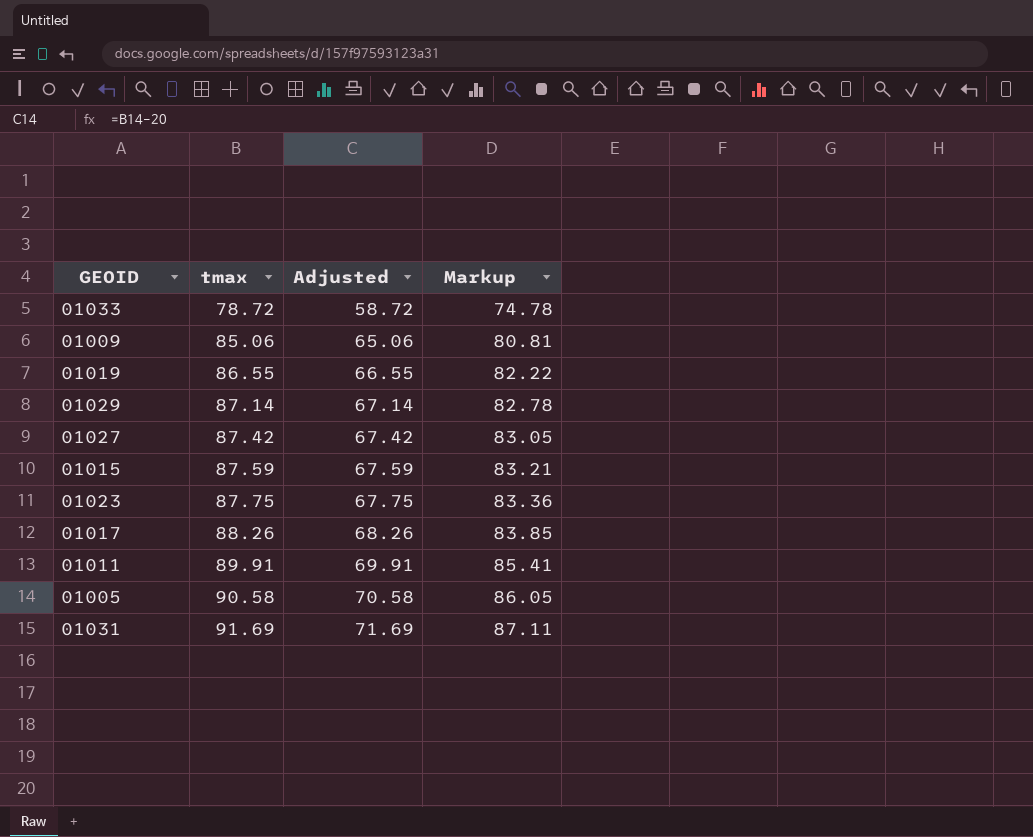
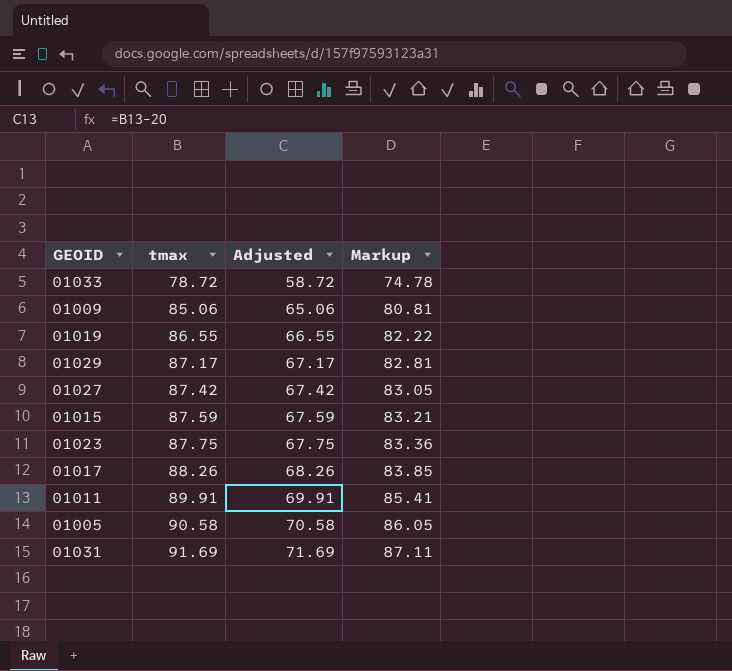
01029 | tmax: 87.14 -> 87.17
01029 | Adjusted: 67.14 -> 67.17
01029 | Markup: 82.78 -> 82.81

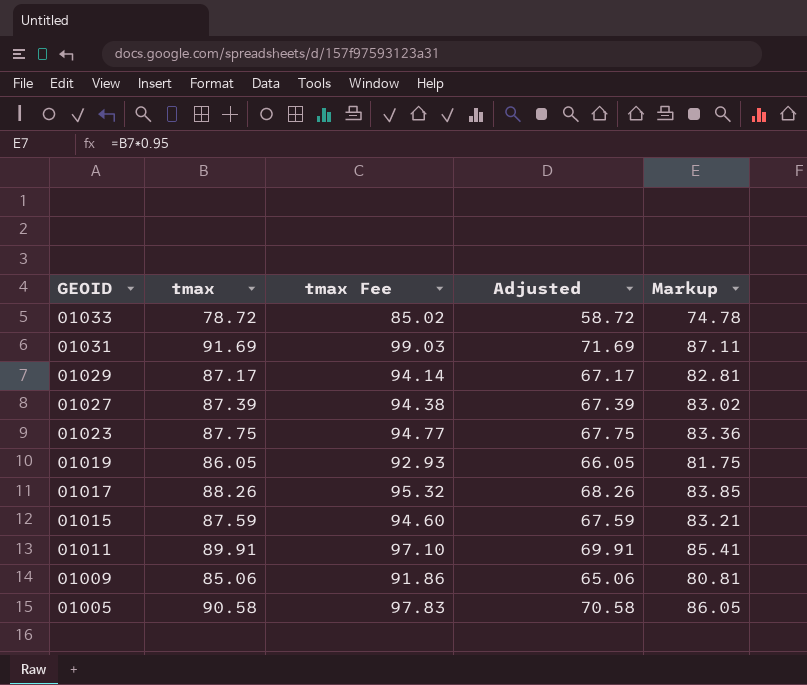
row order: tmax ascending -> GEOID descending
column tmax Fee | formula: none -> [tmax] * 1.08
01027 | tmax: 87.42 -> 87.39
01027 | Adjusted: 67.42 -> 67.39
01027 | Markup: 83.05 -> 83.02
01019 | tmax: 86.55 -> 86.05
01019 | Adjusted: 66.55 -> 66.05
01019 | Markup: 82.22 -> 81.75

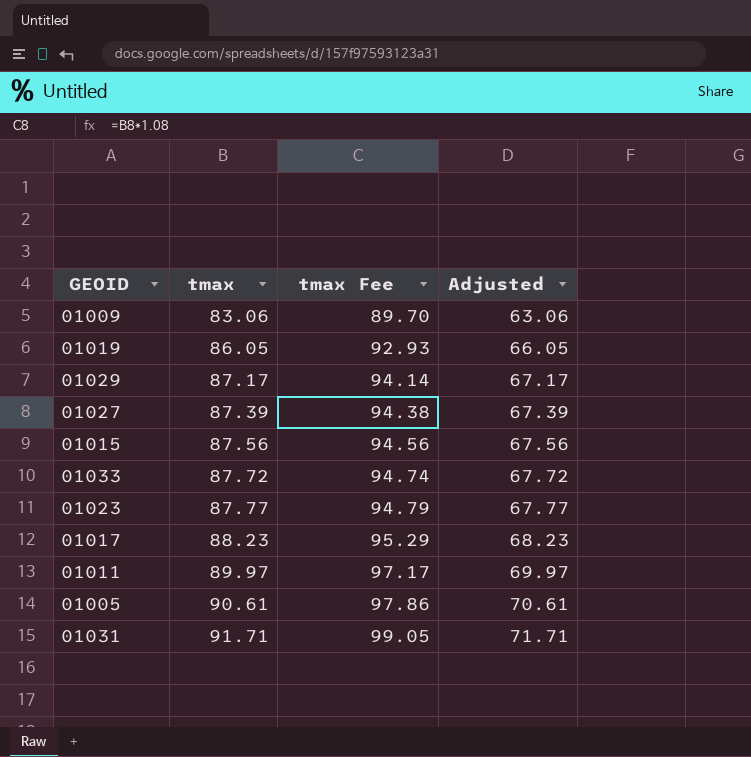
row order: GEOID descending -> tmax ascending
column Markup | formula: [tmax] * 0.95 -> none
01009 | tmax: 85.06 -> 83.06
01009 | tmax Fee: 91.86 -> 89.70
01009 | Adjusted: 65.06 -> 63.06
01015 | tmax: 87.59 -> 87.56
01015 | tmax Fee: 94.60 -> 94.56
01015 | Adjusted: 67.59 -> 67.56
01033 | tmax: 78.72 -> 87.72
01033 | tmax Fee: 85.02 -> 94.74
01033 | Adjusted: 58.72 -> 67.72
01023 | tmax: 87.75 -> 87.77
01023 | tmax Fee: 94.77 -> 94.79
01023 | Adjusted: 67.75 -> 67.77
01017 | tmax: 88.26 -> 88.23
01017 | tmax Fee: 95.32 -> 95.29
01017 | Adjusted: 68.26 -> 68.23
01011 | tmax: 89.91 -> 89.97
01011 | tmax Fee: 97.10 -> 97.17
01011 | Adjusted: 69.91 -> 69.97
01005 | tmax: 90.58 -> 90.61
01005 | tmax Fee: 97.83 -> 97.86
01005 | Adjusted: 70.58 -> 70.61
01031 | tmax: 91.69 -> 91.71
01031 | tmax Fee: 99.03 -> 99.05
01031 | Adjusted: 71.69 -> 71.71

